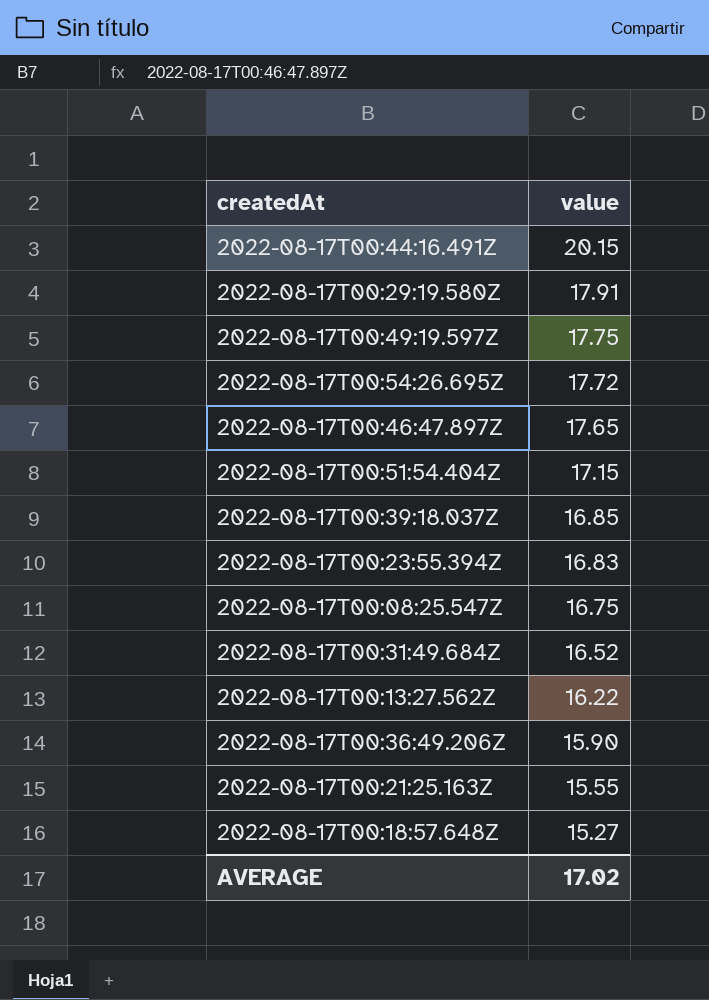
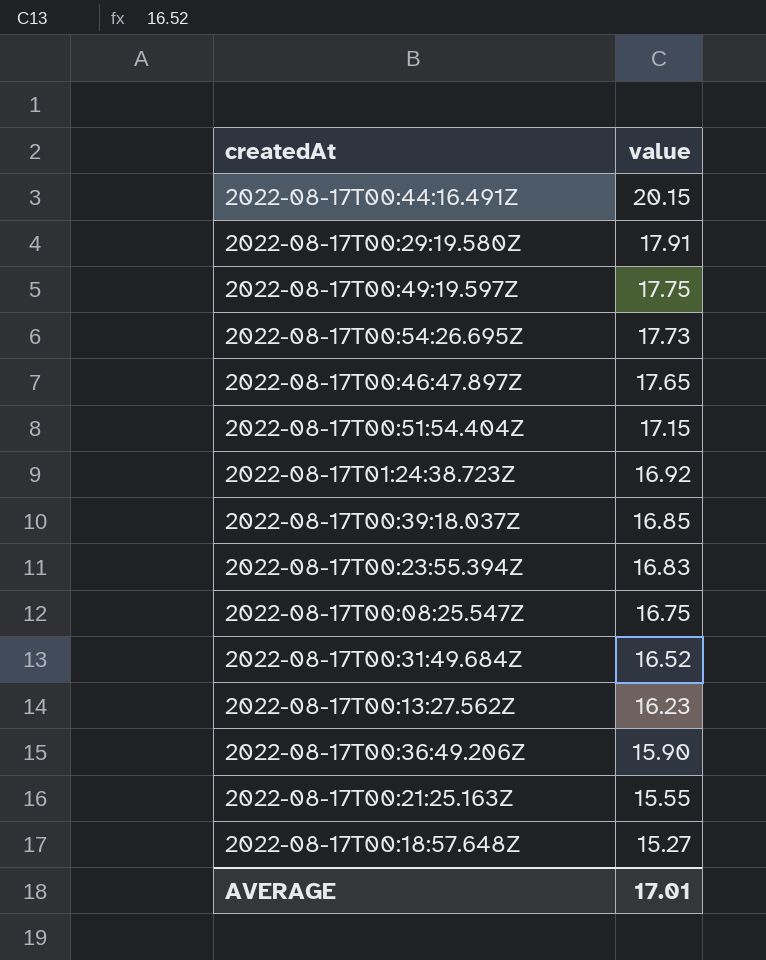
2022-08-17T00:54:26.695Z | value: 17.72 -> 17.73
row 2022-08-17T01:24:38.723Z: none -> 16.92
2022-08-17T00:13:27.562Z | value: 16.22 -> 16.23
AVERAGE | value: 17.02 -> 17.01

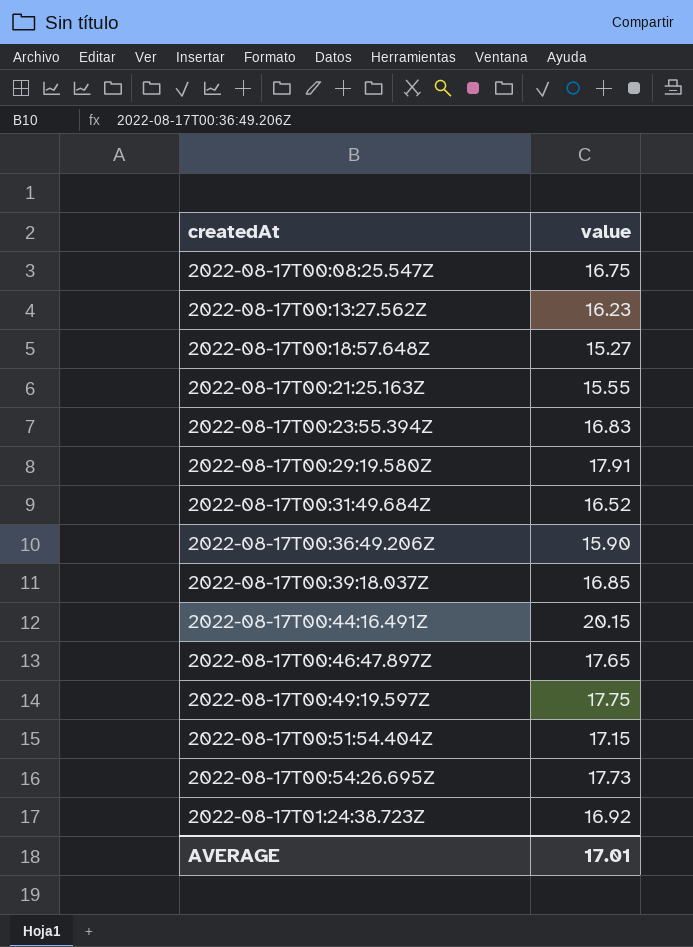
row order: value descending -> createdAt ascending

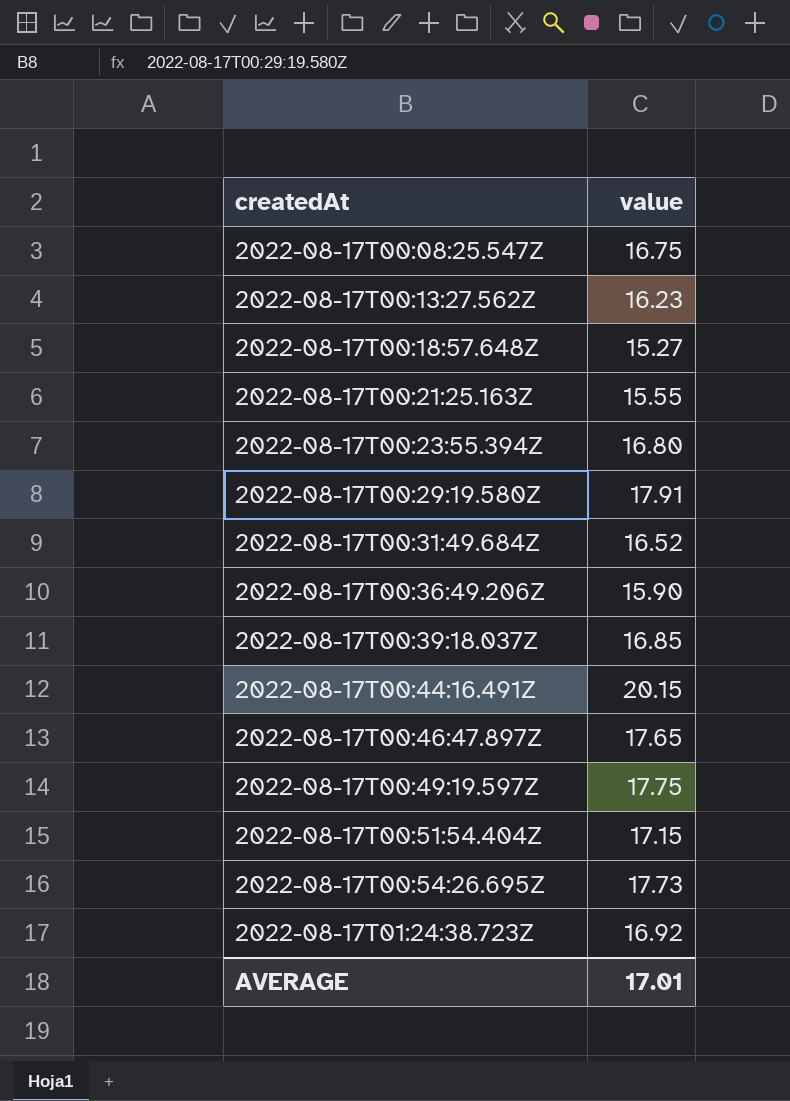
2022-08-17T00:23:55.394Z | value: 16.83 -> 16.80

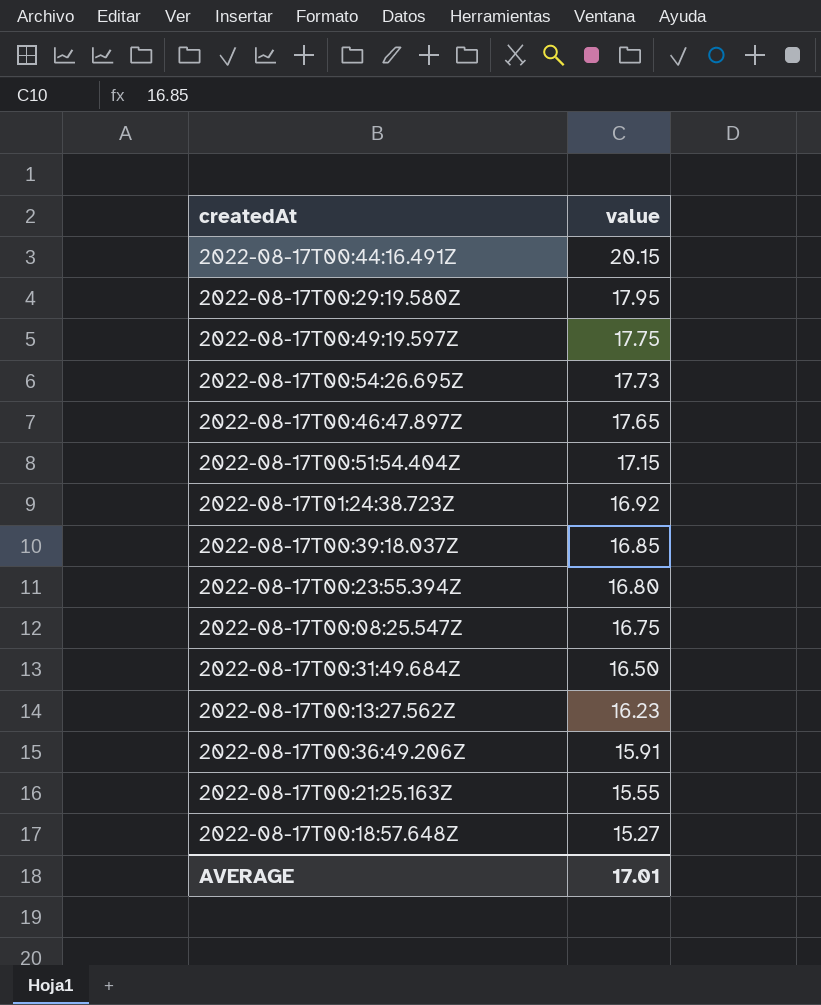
row order: createdAt ascending -> value descending
2022-08-17T00:29:19.580Z | value: 17.91 -> 17.95
2022-08-17T00:31:49.684Z | value: 16.52 -> 16.50
2022-08-17T00:36:49.206Z | value: 15.90 -> 15.91

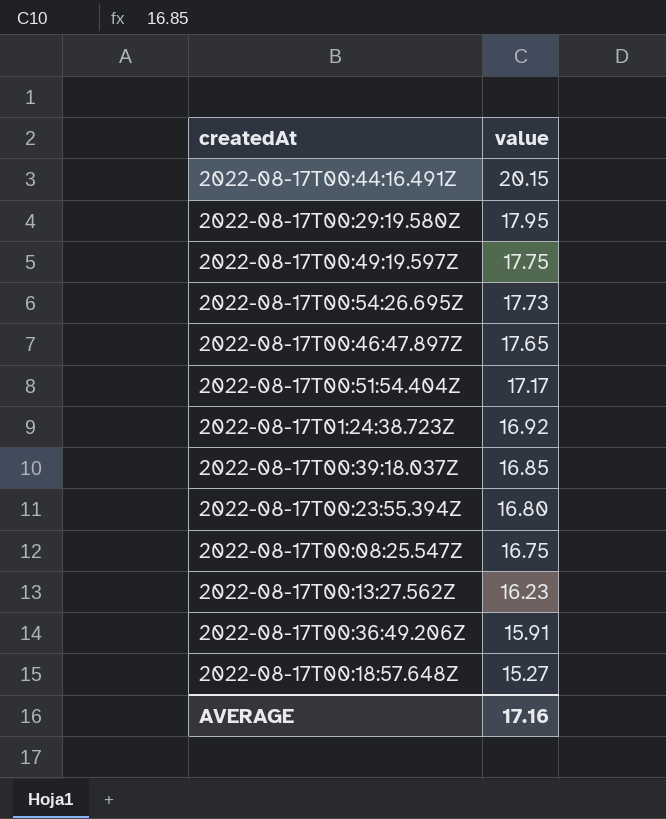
row 2022-08-17T00:31:49.684Z: 16.50 -> none
row 2022-08-17T00:21:25.163Z: 15.55 -> none
2022-08-17T00:51:54.404Z | value: 17.15 -> 17.17
AVERAGE | value: 17.01 -> 17.16

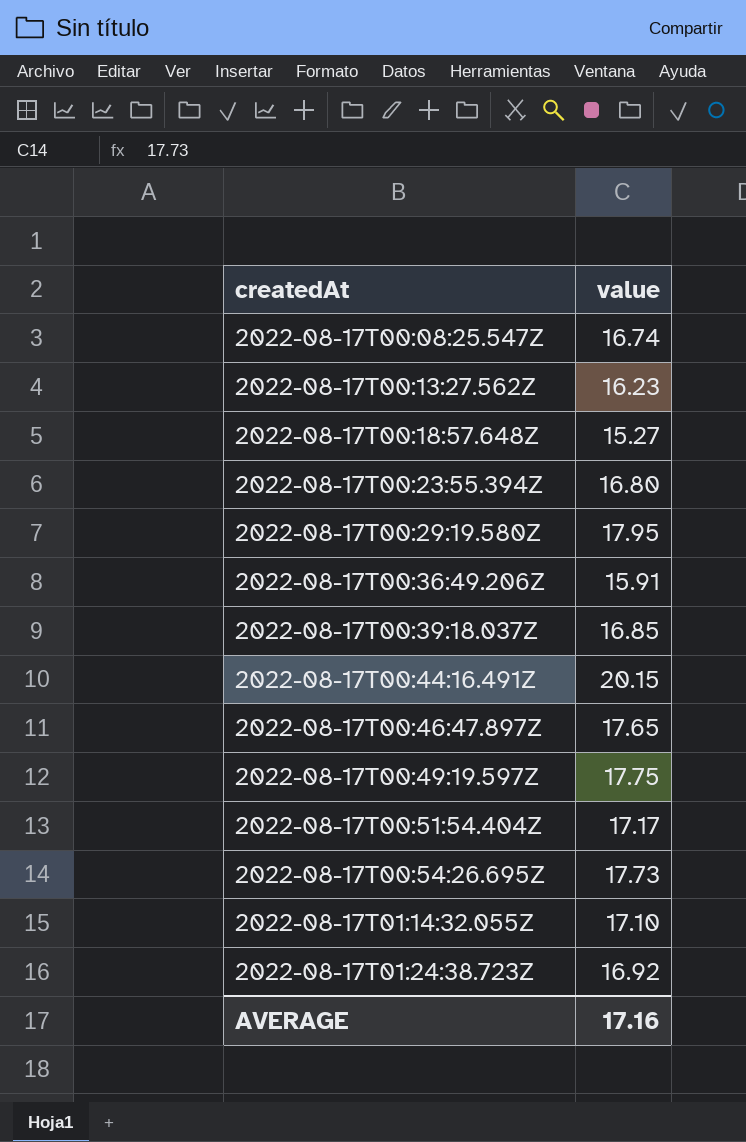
row order: value descending -> createdAt ascending
2022-08-17T00:08:25.547Z | value: 16.75 -> 16.74
row 2022-08-17T01:14:32.055Z: none -> 17.10

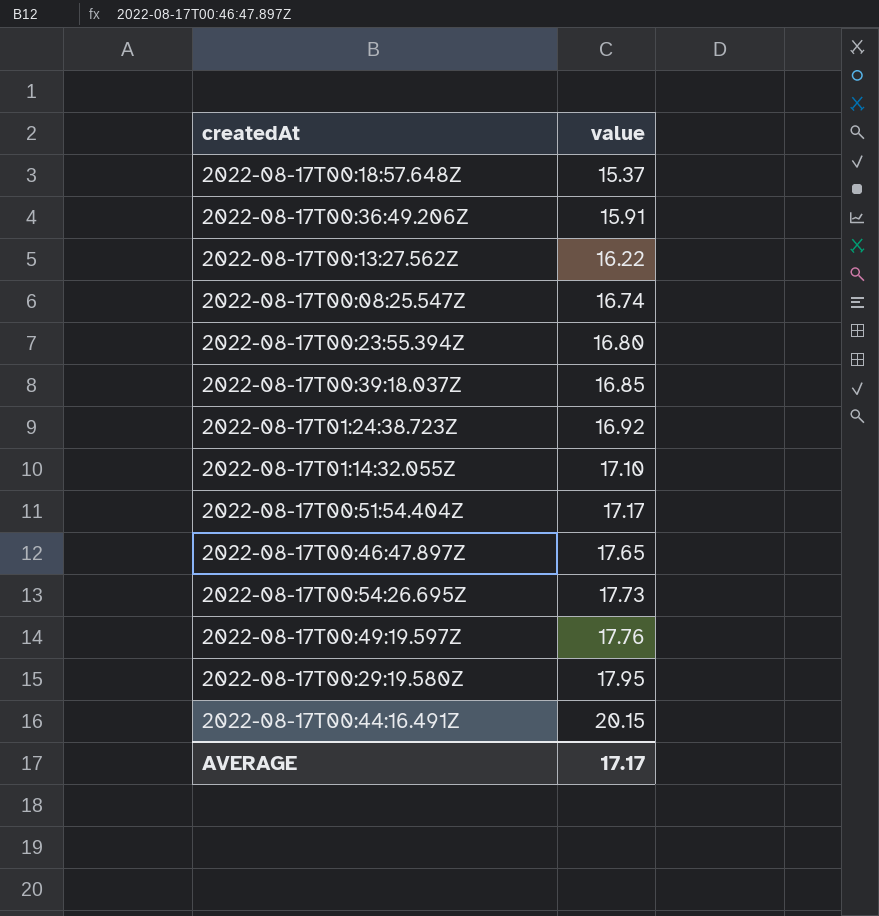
row order: createdAt ascending -> value ascending
2022-08-17T00:18:57.648Z | value: 15.27 -> 15.37
2022-08-17T00:13:27.562Z | value: 16.23 -> 16.22
2022-08-17T00:49:19.597Z | value: 17.75 -> 17.76
AVERAGE | value: 17.16 -> 17.17

